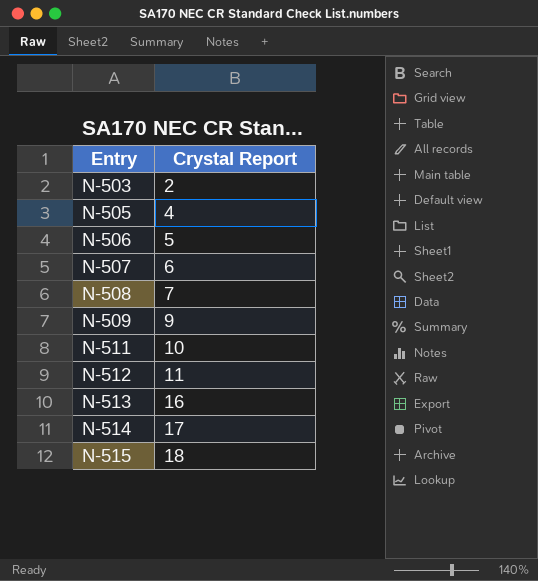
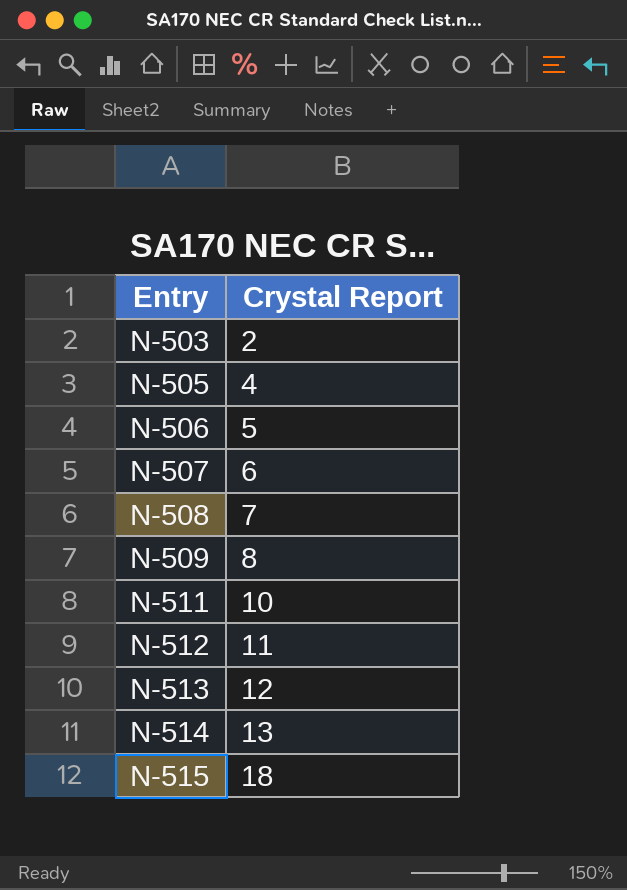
N-509 | Crystal Report: 9 -> 8
N-513 | Crystal Report: 16 -> 12
N-514 | Crystal Report: 17 -> 13

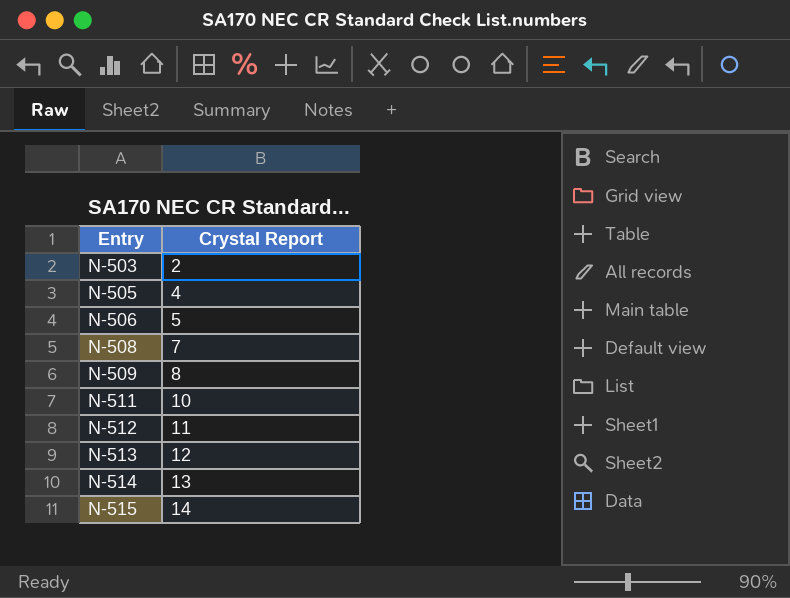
row N-507: 6 -> none
N-515 | Crystal Report: 18 -> 14

